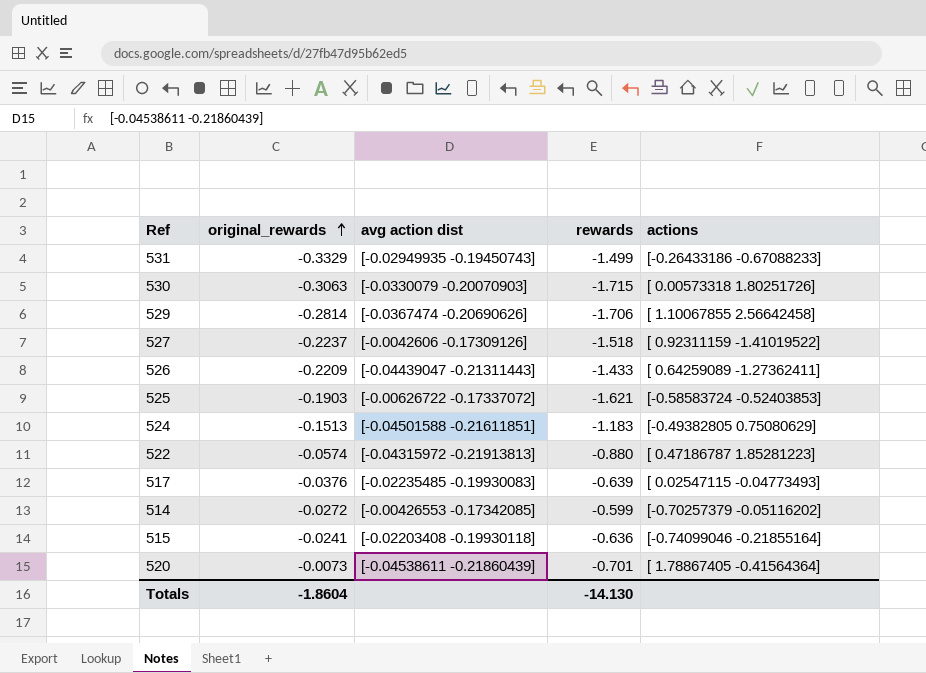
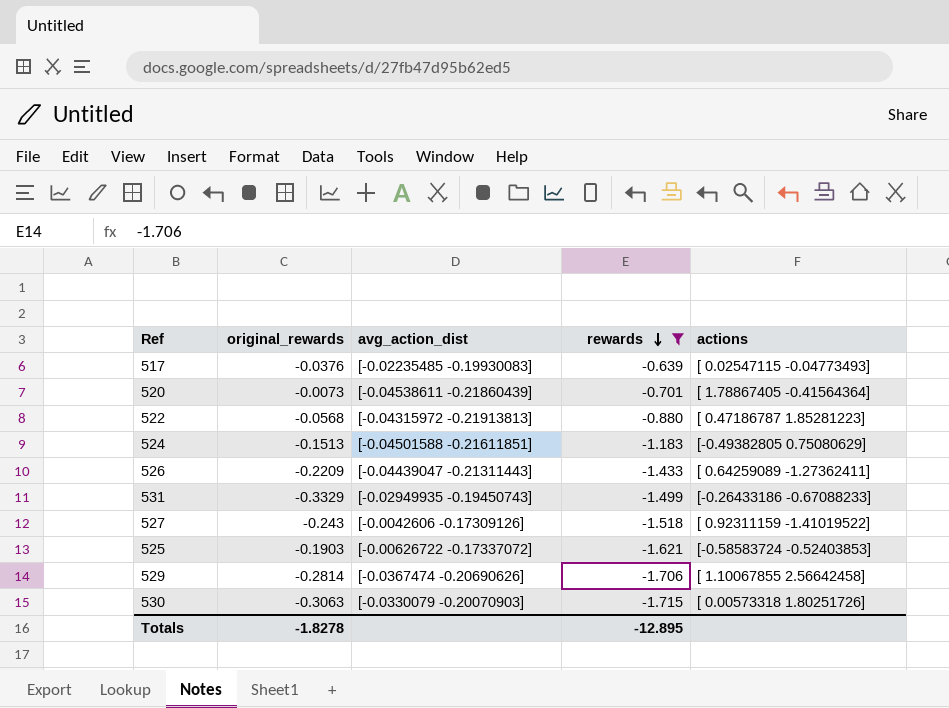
filter: none -> rewards <= -0.639
row order: original_rewards ascending -> rewards descending
column name: avg action dist -> avg_action_dist
522 | original_rewards: -0.0574 -> -0.0568
527 | original_rewards: -0.2237 -> -0.243
Totals | original_rewards: -1.8604 -> -1.8278
Totals | rewards: -14.130 -> -12.895

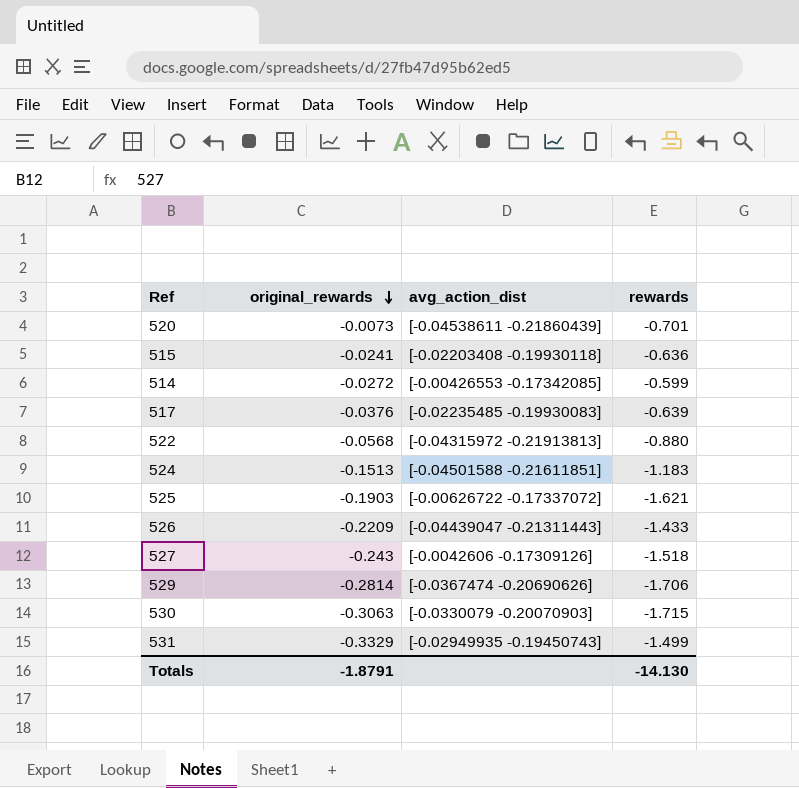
filter: rewards <= -0.639 -> none
row order: rewards descending -> original_rewards descending
column actions | position: 5 -> none
Totals | original_rewards: -1.8278 -> -1.8791
Totals | rewards: -12.895 -> -14.130

